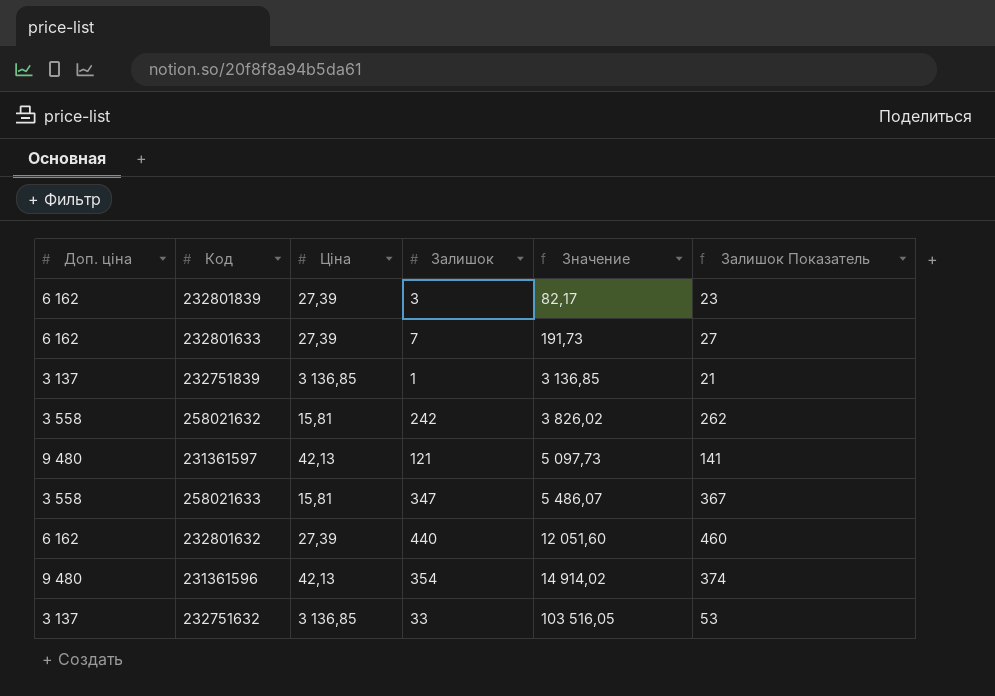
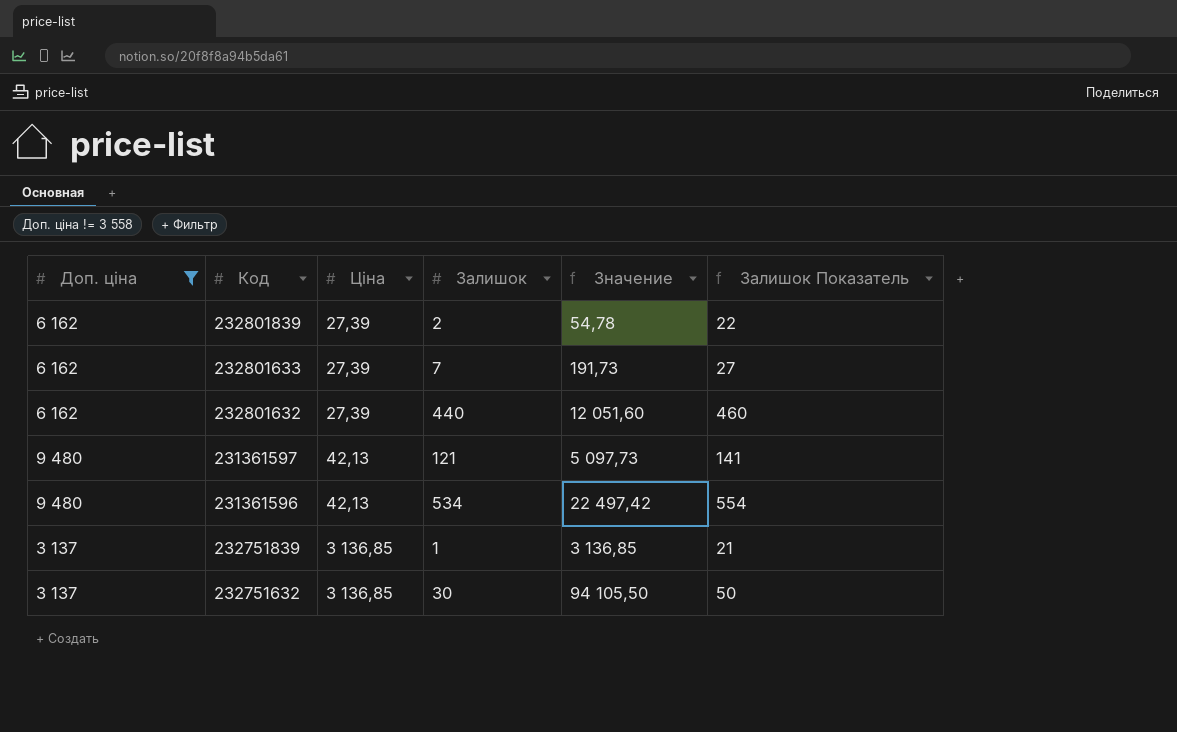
filter: none -> Доп. ціна != 3 558
row order: Значение ascending -> Ціна ascending
232801839 | Залишок: 3 -> 2
232801839 | Значение: 82,17 -> 54,78
232801839 | Залишок Показатель: 23 -> 22
231361596 | Залишок: 354 -> 534
231361596 | Значение: 14 914,02 -> 22 497,42
231361596 | Залишок Показатель: 374 -> 554
232751632 | Залишок: 33 -> 30
232751632 | Значение: 103 516,05 -> 94 105,50
232751632 | Залишок Показатель: 53 -> 50

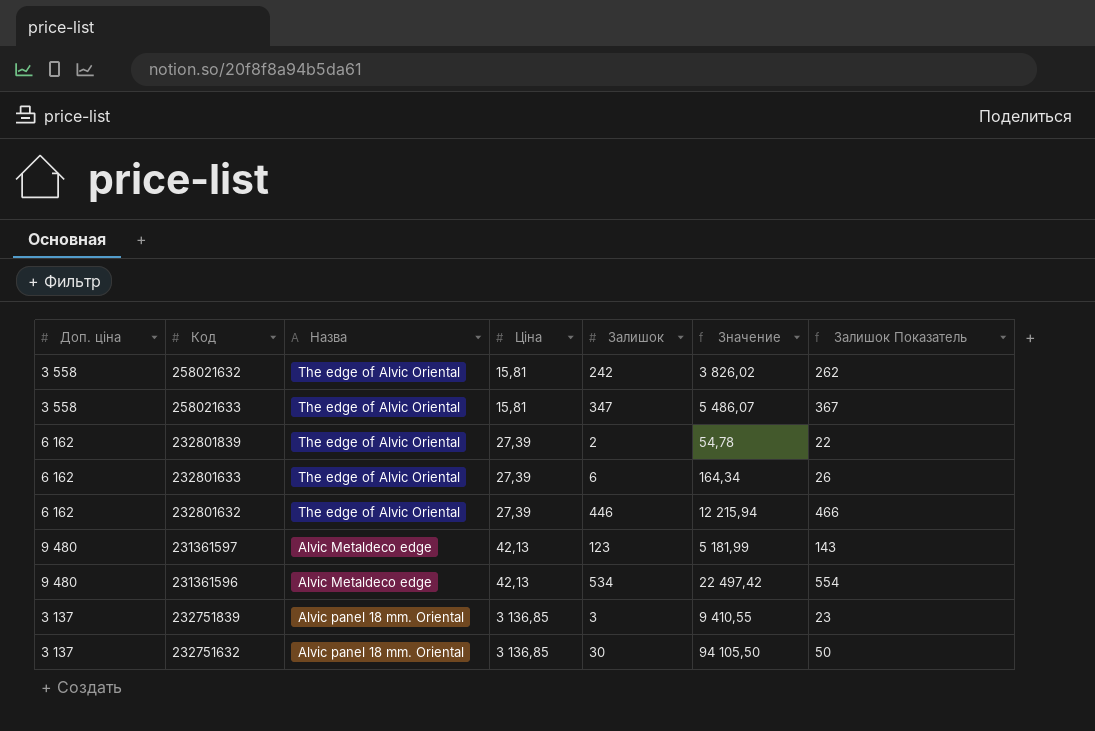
filter: Доп. ціна != 3 558 -> none
column Назва | position: none -> 3
232801633 | Залишок: 7 -> 6
232801633 | Значение: 191,73 -> 164,34
232801633 | Залишок Показатель: 27 -> 26
232801632 | Залишок: 440 -> 446
232801632 | Значение: 12 051,60 -> 12 215,94
232801632 | Залишок Показатель: 460 -> 466
231361597 | Залишок: 121 -> 123
231361597 | Значение: 5 097,73 -> 5 181,99
231361597 | Залишок Показатель: 141 -> 143
232751839 | Залишок: 1 -> 3
232751839 | Значение: 3 136,85 -> 9 410,55
232751839 | Залишок Показатель: 21 -> 23

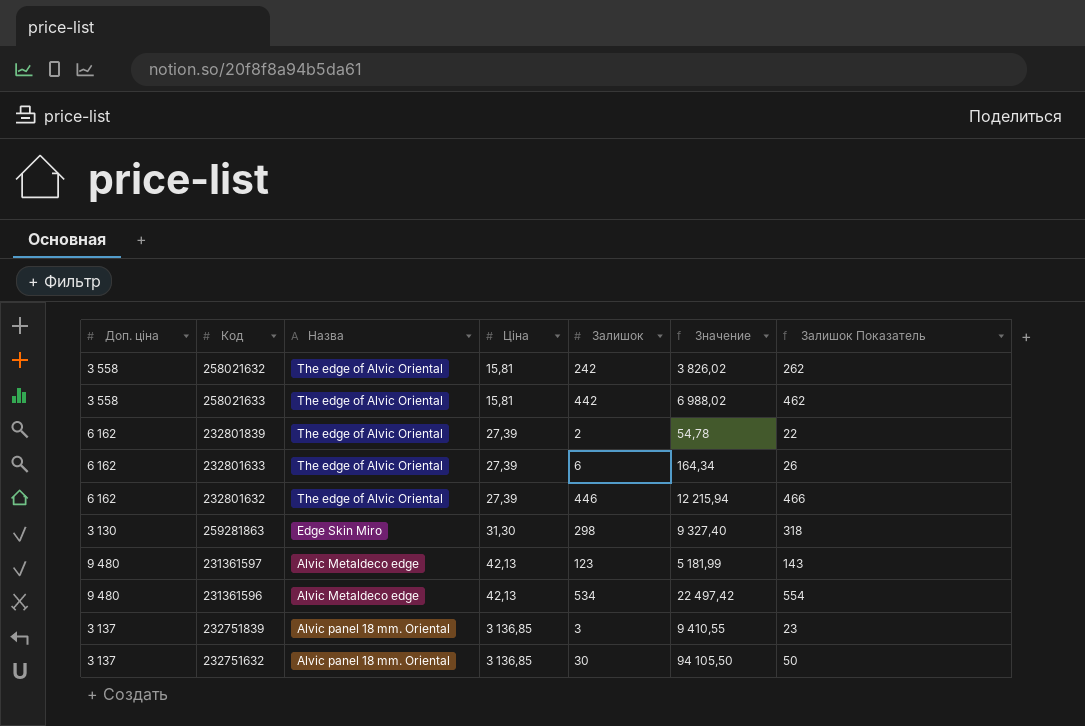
258021633 | Залишок: 347 -> 442
258021633 | Значение: 5 486,07 -> 6 988,02
258021633 | Залишок Показатель: 367 -> 462
row 259281863: none -> 3 130 | Edge Skin Miro | 31,30 | 298 | 9 327,40 | 318

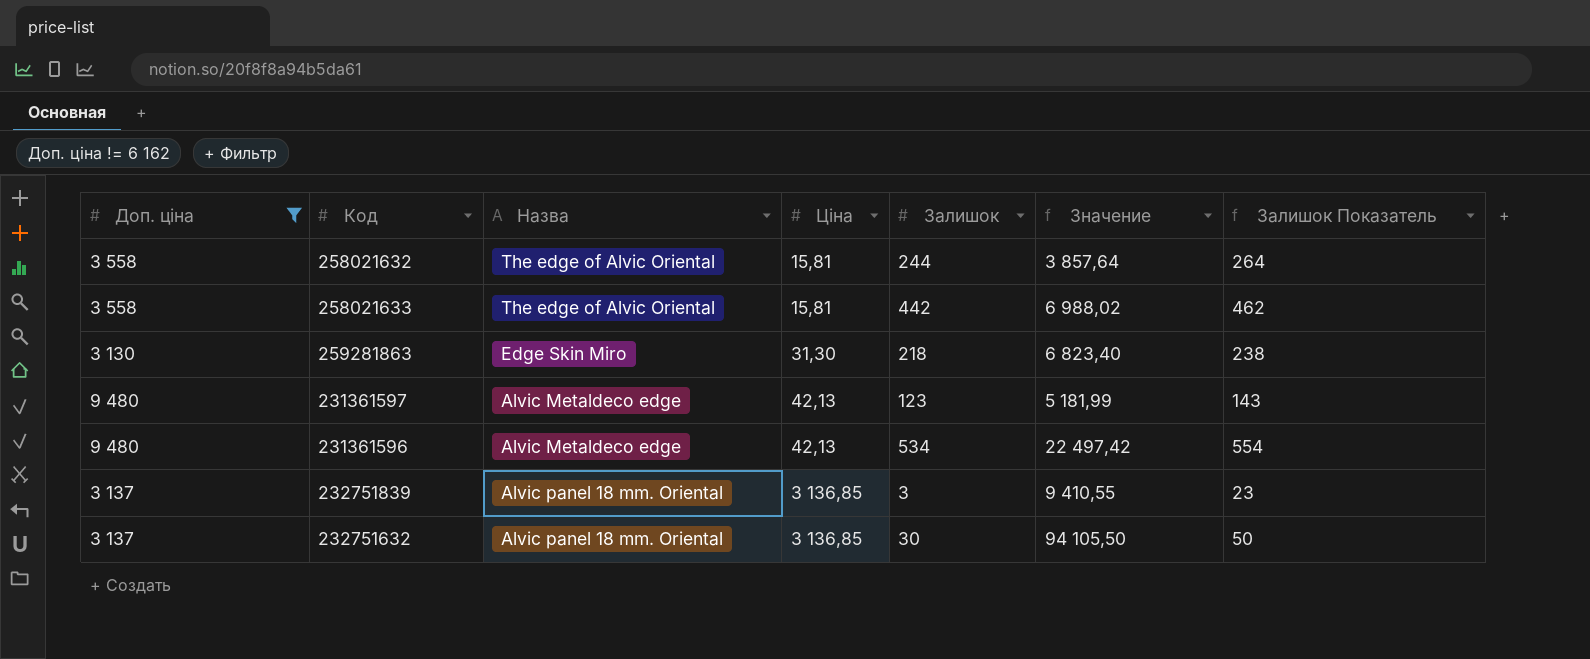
filter: none -> Доп. ціна != 6 162
258021632 | Залишок: 242 -> 244
258021632 | Значение: 3 826,02 -> 3 857,64
258021632 | Залишок Показатель: 262 -> 264
259281863 | Залишок: 298 -> 218
259281863 | Значение: 9 327,40 -> 6 823,40
259281863 | Залишок Показатель: 318 -> 238

